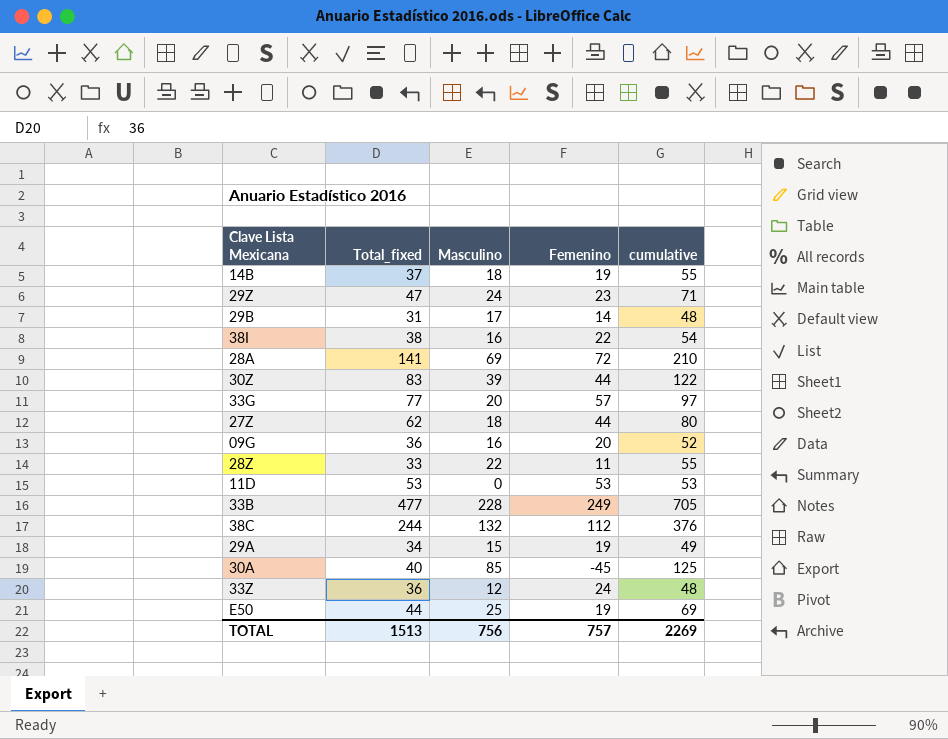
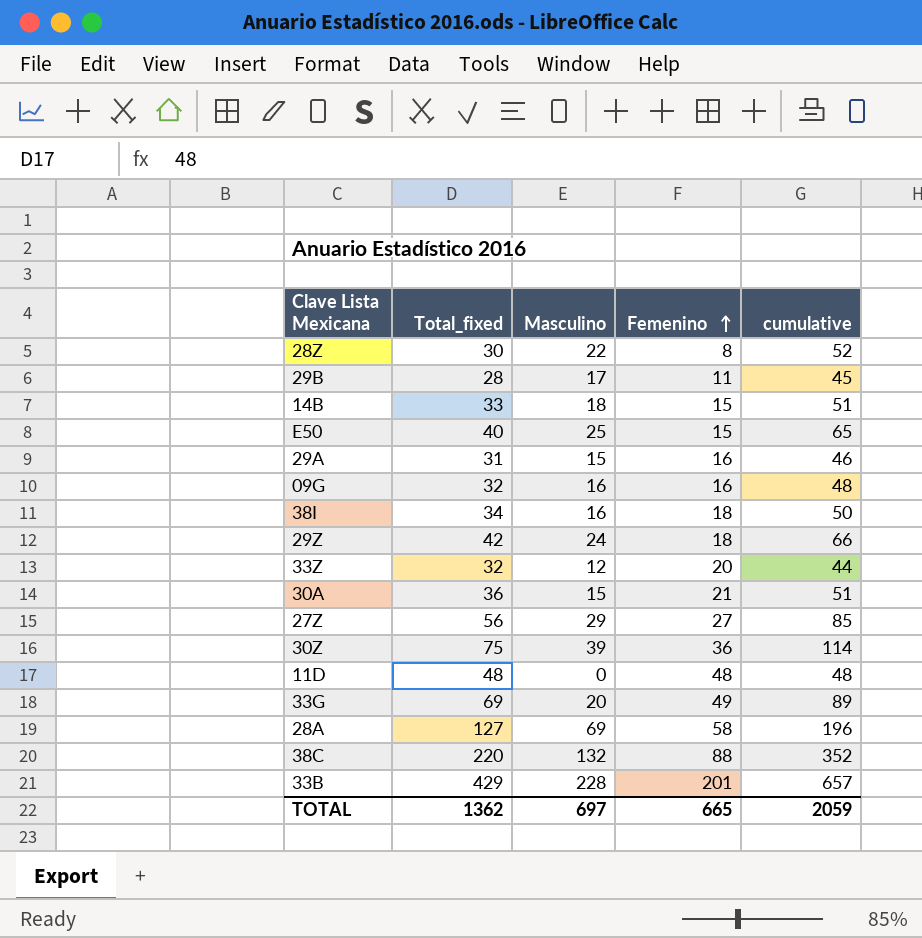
row order: none -> Femenino ascending
28Z | Total_fixed: 33 -> 30
28Z | Femenino: 11 -> 8
28Z | cumulative: 55 -> 52
29B | Total_fixed: 31 -> 28
29B | Femenino: 14 -> 11
29B | cumulative: 48 -> 45
14B | Total_fixed: 37 -> 33
14B | Femenino: 19 -> 15
14B | cumulative: 55 -> 51
E50 | Total_fixed: 44 -> 40
E50 | Femenino: 19 -> 15
E50 | cumulative: 69 -> 65
29A | Total_fixed: 34 -> 31
29A | Femenino: 19 -> 16
29A | cumulative: 49 -> 46
09G | Total_fixed: 36 -> 32
09G | Femenino: 20 -> 16
09G | cumulative: 52 -> 48
38I | Total_fixed: 38 -> 34
38I | Femenino: 22 -> 18
38I | cumulative: 54 -> 50
29Z | Total_fixed: 47 -> 42
29Z | Femenino: 23 -> 18
29Z | cumulative: 71 -> 66
33Z | Total_fixed: 36 -> 32
33Z | Femenino: 24 -> 20
33Z | cumulative: 48 -> 44
30A | Total_fixed: 40 -> 36
30A | Masculino: 85 -> 15
30A | Femenino: -45 -> 21
30A | cumulative: 125 -> 51
27Z | Total_fixed: 62 -> 56
27Z | Masculino: 18 -> 29
27Z | Femenino: 44 -> 27
27Z | cumulative: 80 -> 85
30Z | Total_fixed: 83 -> 75
30Z | Femenino: 44 -> 36
30Z | cumulative: 122 -> 114
11D | Total_fixed: 53 -> 48
11D | Femenino: 53 -> 48
11D | cumulative: 53 -> 48
33G | Total_fixed: 77 -> 69
33G | Femenino: 57 -> 49
33G | cumulative: 97 -> 89
28A | Total_fixed: 141 -> 127
28A | Femenino: 72 -> 58
28A | cumulative: 210 -> 196
38C | Total_fixed: 244 -> 220
38C | Femenino: 112 -> 88
38C | cumulative: 376 -> 352
33B | Total_fixed: 477 -> 429
33B | Femenino: 249 -> 201
33B | cumulative: 705 -> 657
TOTAL | Total_fixed: 1513 -> 1362
TOTAL | Masculino: 756 -> 697
TOTAL | Femenino: 757 -> 665
TOTAL | cumulative: 2269 -> 2059

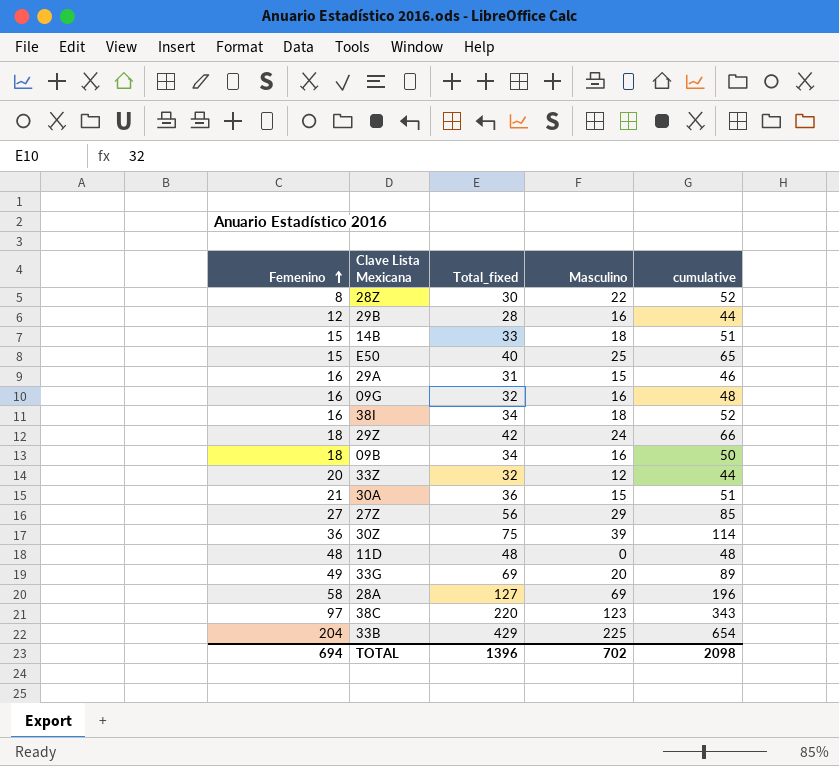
column Femenino | position: 4 -> 1
29B | Femenino: 11 -> 12
29B | Masculino: 17 -> 16
29B | cumulative: 45 -> 44
38I | Femenino: 18 -> 16
38I | Masculino: 16 -> 18
38I | cumulative: 50 -> 52
row 09B: none -> 18 | 34 | 16 | 50
38C | Femenino: 88 -> 97
38C | Masculino: 132 -> 123
38C | cumulative: 352 -> 343
33B | Femenino: 201 -> 204
33B | Masculino: 228 -> 225
33B | cumulative: 657 -> 654
TOTAL | Femenino: 665 -> 694
TOTAL | Total_fixed: 1362 -> 1396
TOTAL | Masculino: 697 -> 702
TOTAL | cumulative: 2059 -> 2098

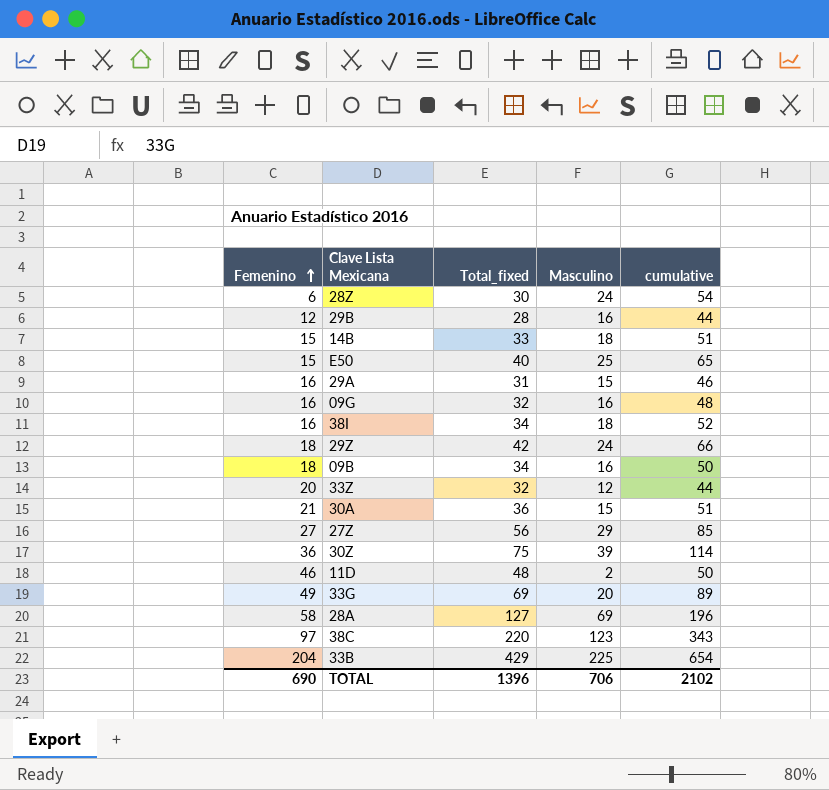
28Z | Femenino: 8 -> 6
28Z | Masculino: 22 -> 24
28Z | cumulative: 52 -> 54
11D | Femenino: 48 -> 46
11D | Masculino: 0 -> 2
11D | cumulative: 48 -> 50
TOTAL | Femenino: 694 -> 690
TOTAL | Masculino: 702 -> 706
TOTAL | cumulative: 2098 -> 2102

